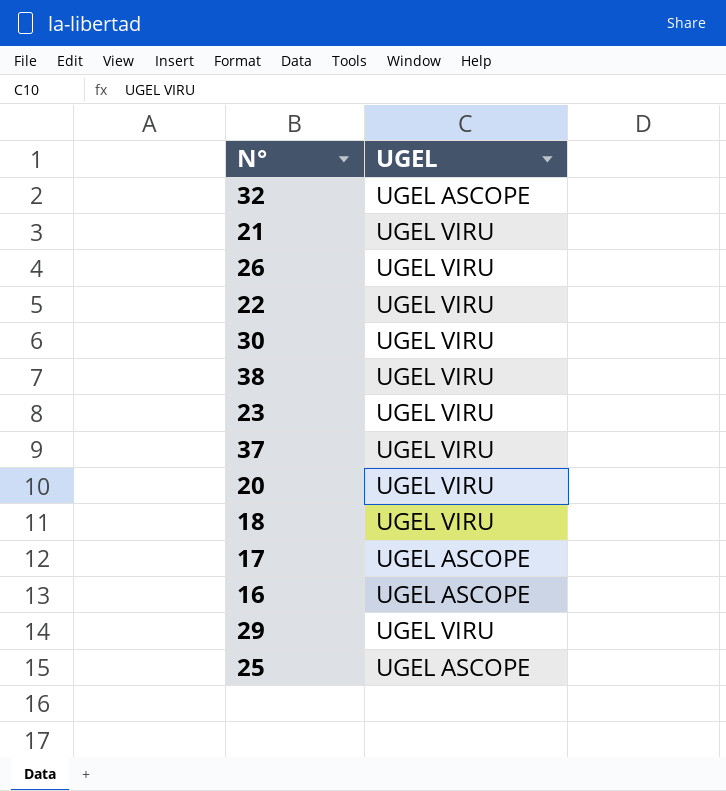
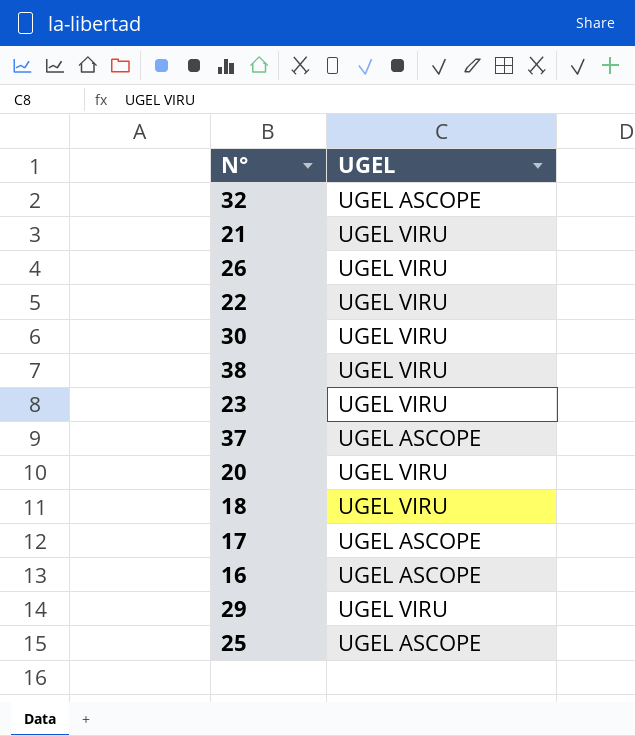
37 | UGEL: UGEL VIRU -> UGEL ASCOPE

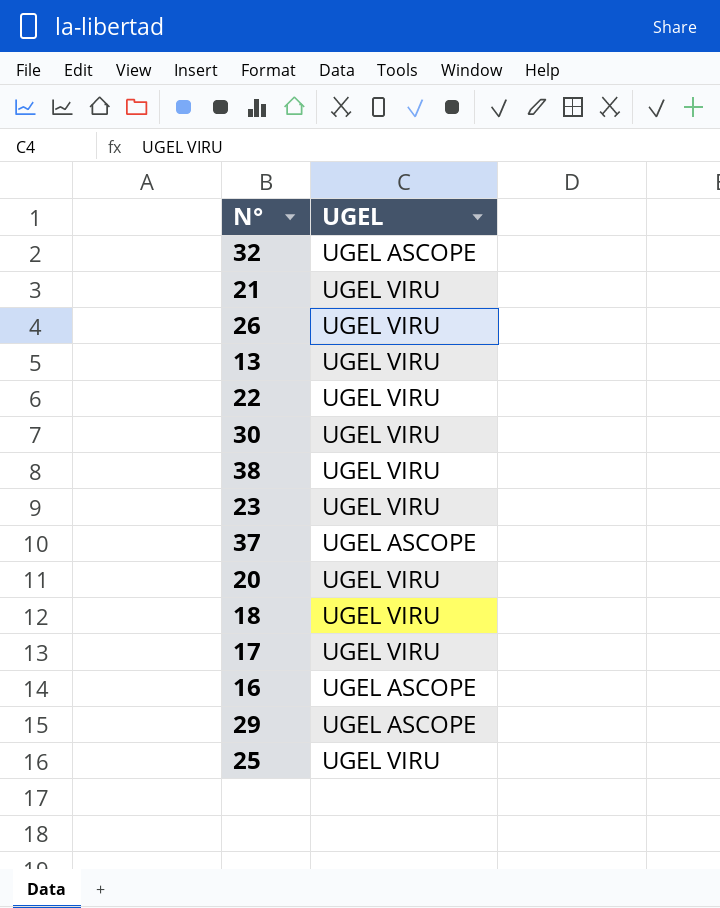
row 13: none -> UGEL VIRU
17 | UGEL: UGEL ASCOPE -> UGEL VIRU
29 | UGEL: UGEL VIRU -> UGEL ASCOPE
25 | UGEL: UGEL ASCOPE -> UGEL VIRU

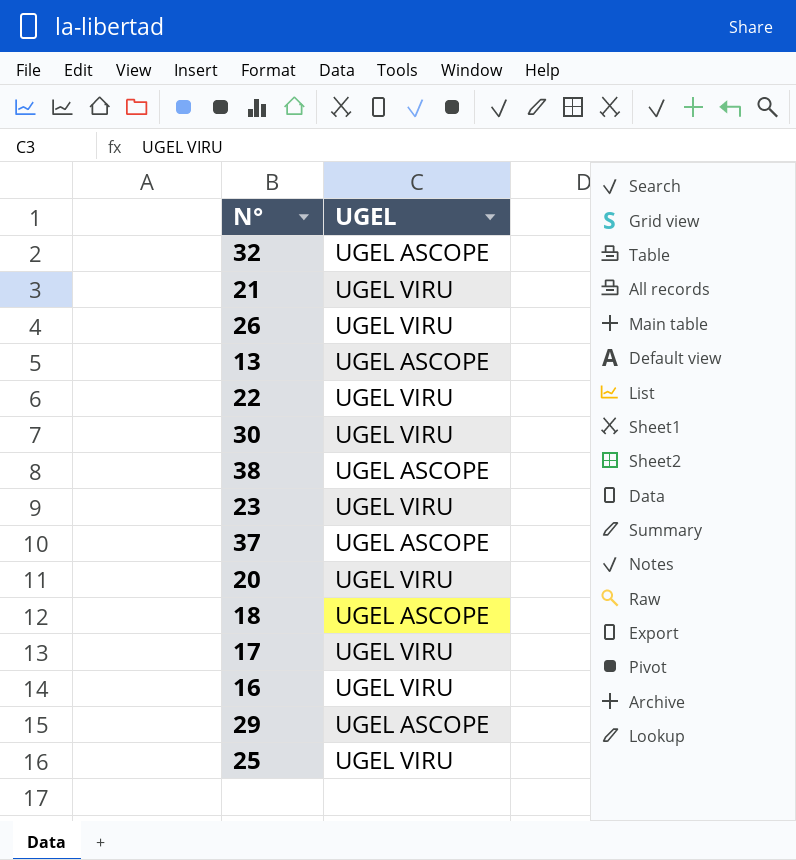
13 | UGEL: UGEL VIRU -> UGEL ASCOPE
38 | UGEL: UGEL VIRU -> UGEL ASCOPE
18 | UGEL: UGEL VIRU -> UGEL ASCOPE
16 | UGEL: UGEL ASCOPE -> UGEL VIRU

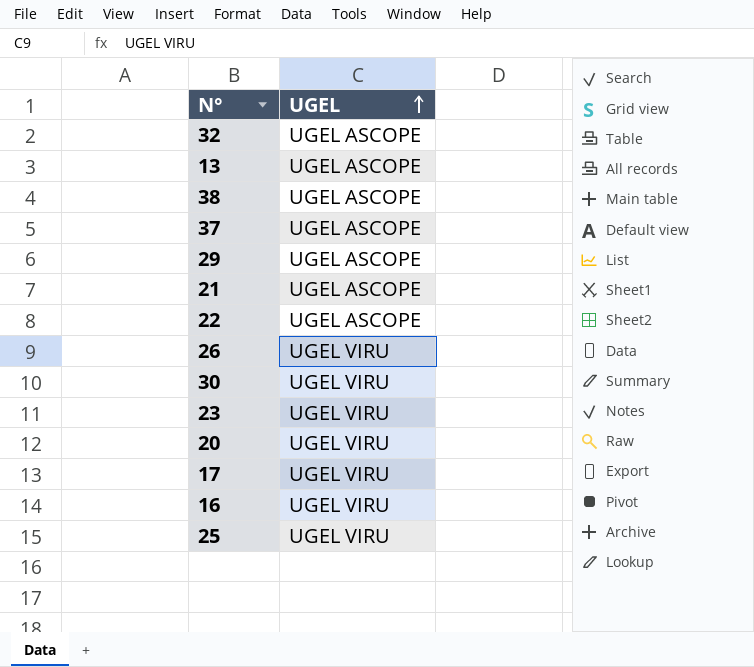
row order: none -> UGEL ascending
row 18: UGEL ASCOPE -> none
21 | UGEL: UGEL VIRU -> UGEL ASCOPE
22 | UGEL: UGEL VIRU -> UGEL ASCOPE

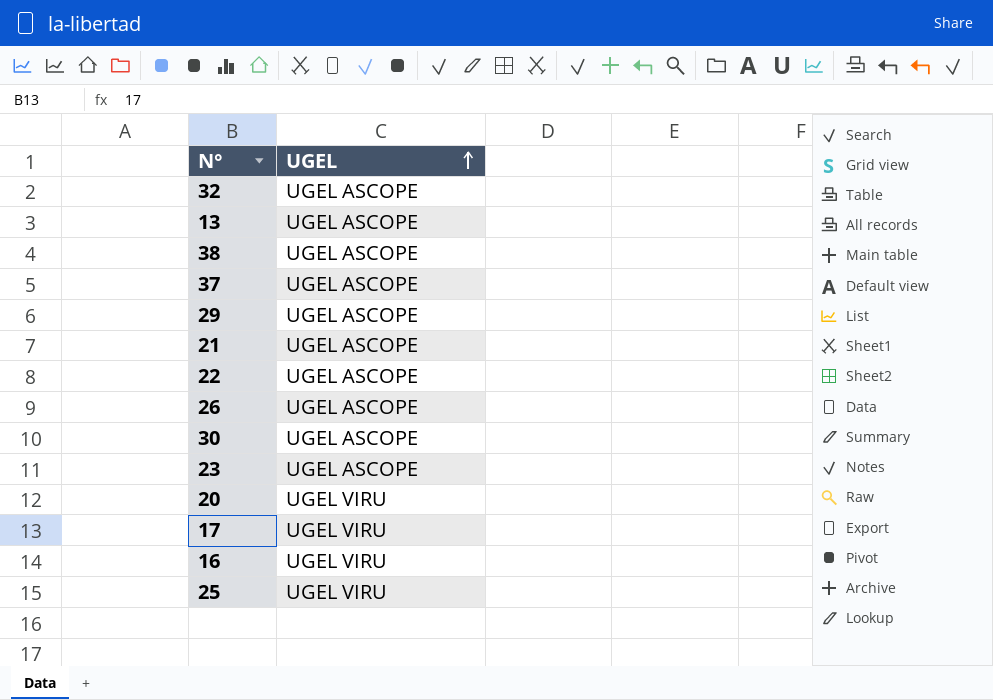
26 | UGEL: UGEL VIRU -> UGEL ASCOPE
30 | UGEL: UGEL VIRU -> UGEL ASCOPE
23 | UGEL: UGEL VIRU -> UGEL ASCOPE

